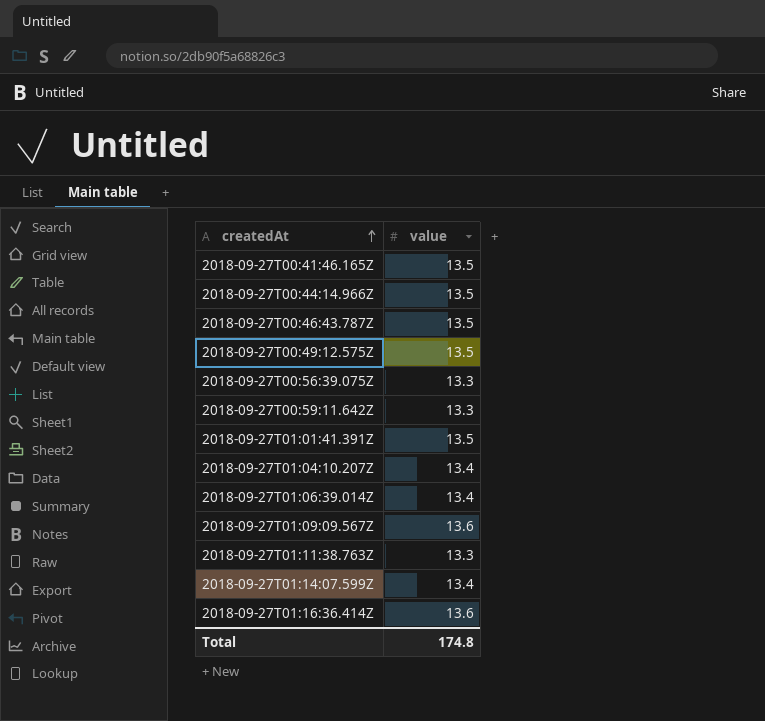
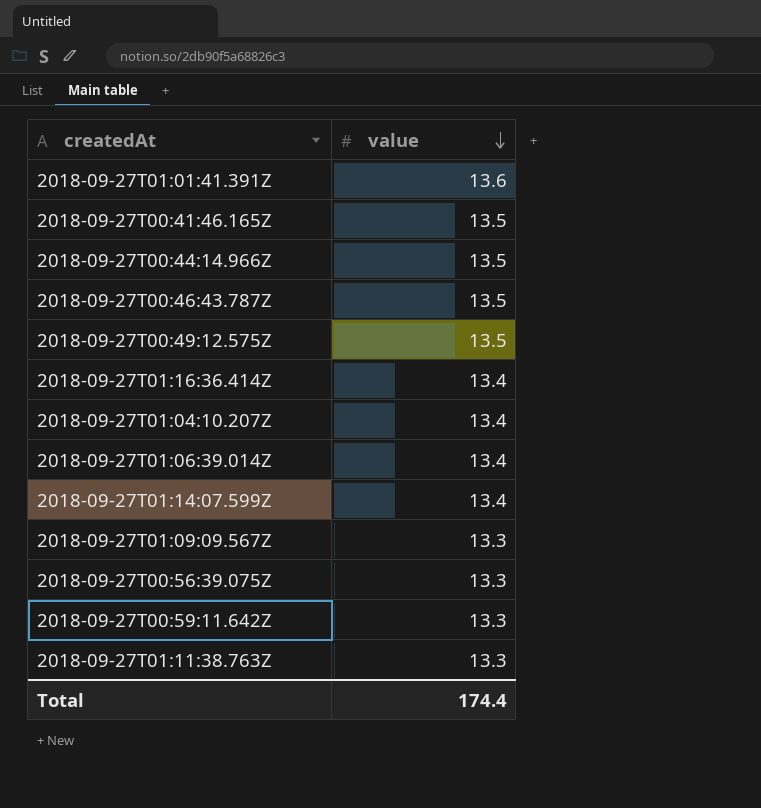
row order: createdAt ascending -> value descending
2018-09-27T01:01:41.391Z | value: 13.5 -> 13.6
2018-09-27T01:16:36.414Z | value: 13.6 -> 13.4
2018-09-27T01:09:09.567Z | value: 13.6 -> 13.3
Total | value: 174.8 -> 174.4

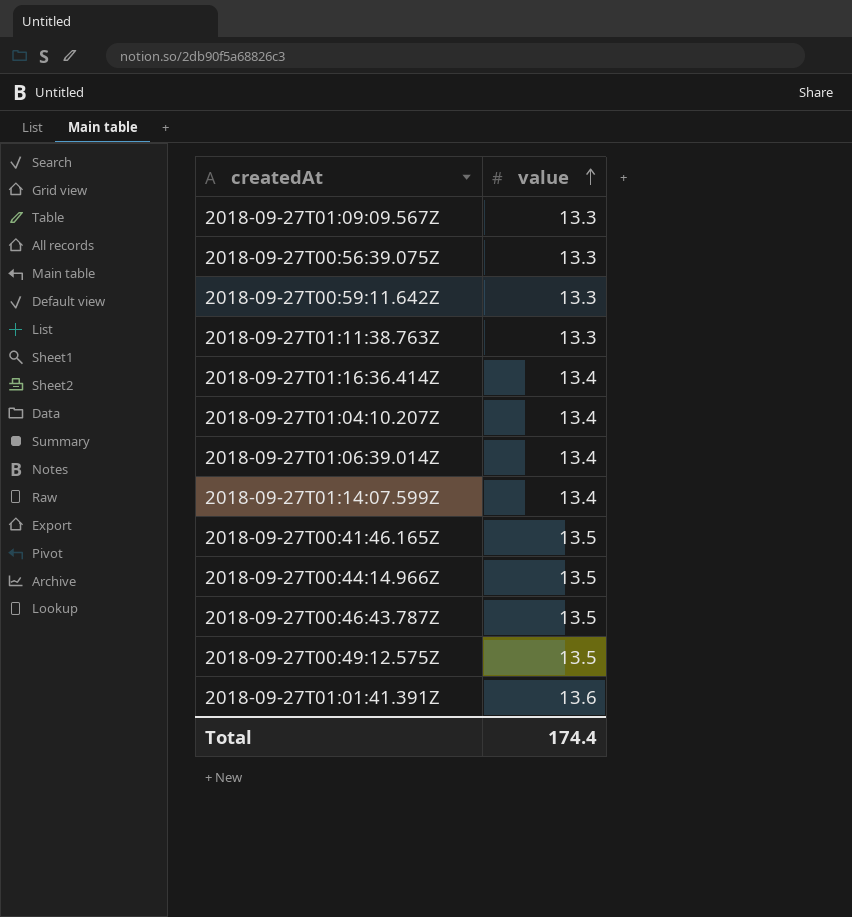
row order: value descending -> value ascending

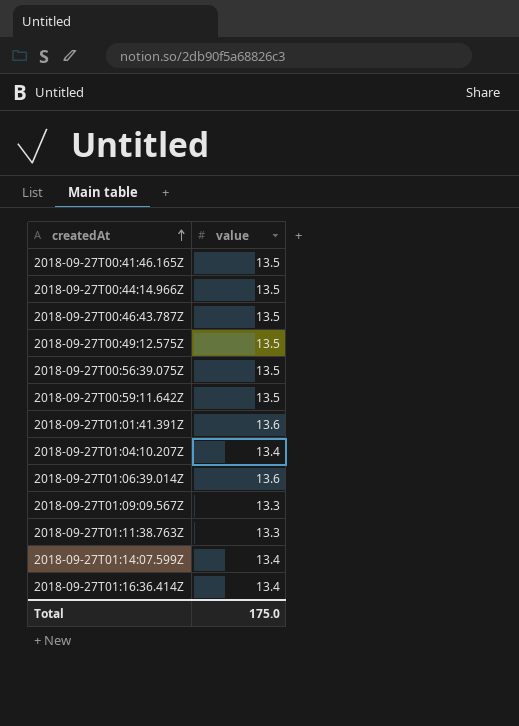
row order: value ascending -> createdAt ascending
2018-09-27T00:56:39.075Z | value: 13.3 -> 13.5
2018-09-27T00:59:11.642Z | value: 13.3 -> 13.5
2018-09-27T01:06:39.014Z | value: 13.4 -> 13.6
Total | value: 174.4 -> 175.0

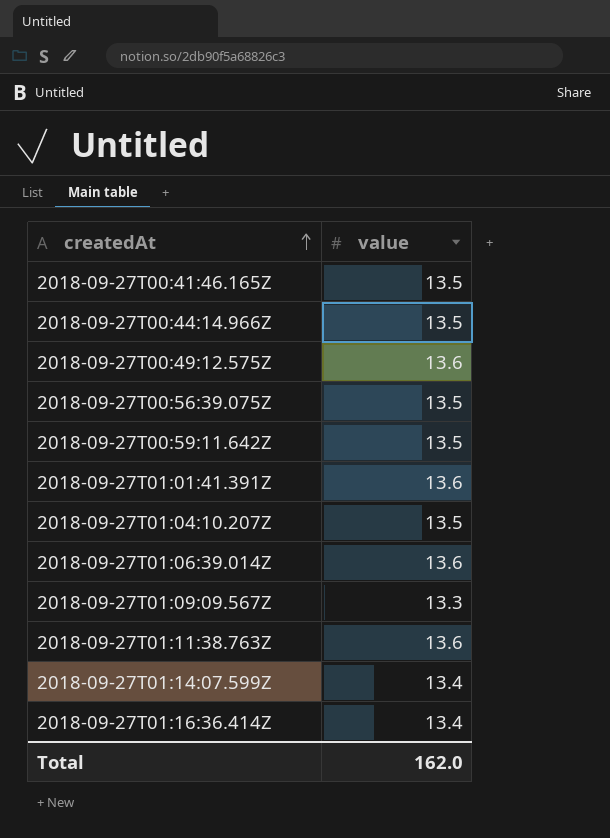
row 2018-09-27T00:46:43.787Z: 13.5 -> none
2018-09-27T00:49:12.575Z | value: 13.5 -> 13.6
2018-09-27T01:04:10.207Z | value: 13.4 -> 13.5
2018-09-27T01:11:38.763Z | value: 13.3 -> 13.6
Total | value: 175.0 -> 162.0

